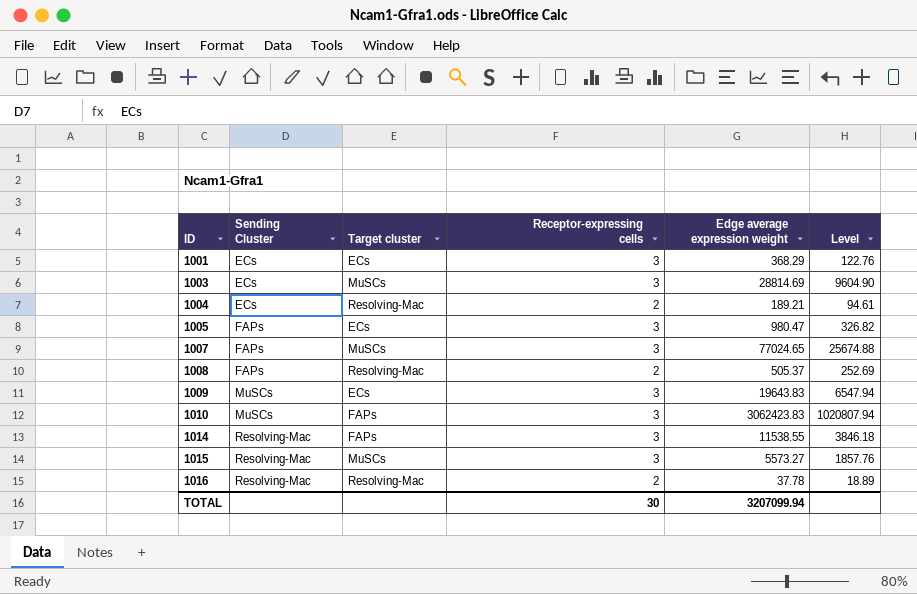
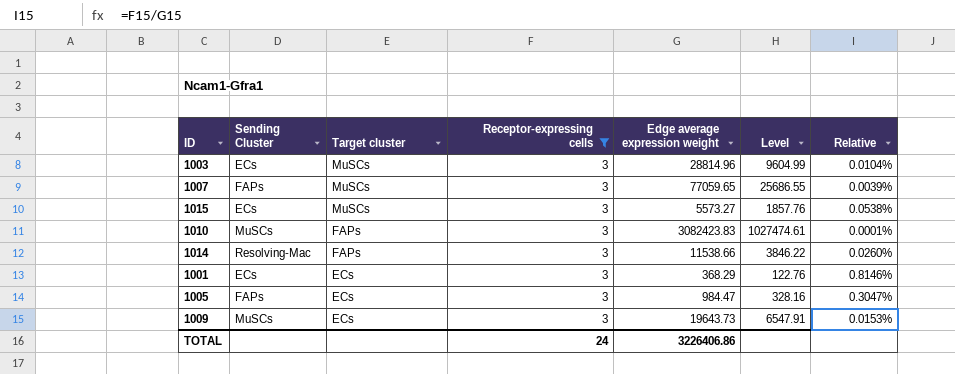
filter: none -> Receptor-expressing cells = 3
row order: ID ascending -> Target cluster descending
column Relative | formula: none -> [Receptor-expressing cells] / [Edge average expression weight]
1003 | Edge average expression weight: 28814.69 -> 28814.96
1003 | Level: 9604.90 -> 9604.99
1007 | Edge average expression weight: 77024.65 -> 77059.65
1007 | Level: 25674.88 -> 25686.55
1015 | Sending Cluster: Resolving-Mac -> ECs
1010 | Edge average expression weight: 3062423.83 -> 3082423.83
1010 | Level: 1020807.94 -> 1027474.61
1014 | Edge average expression weight: 11538.55 -> 11538.66
1014 | Level: 3846.18 -> 3846.22
1005 | Edge average expression weight: 980.47 -> 984.47
1005 | Level: 326.82 -> 328.16
1009 | Edge average expression weight: 19643.83 -> 19643.73
1009 | Level: 6547.94 -> 6547.91
TOTAL | Receptor-expressing cells: 30 -> 24
TOTAL | Edge average expression weight: 3207099.94 -> 3226406.86

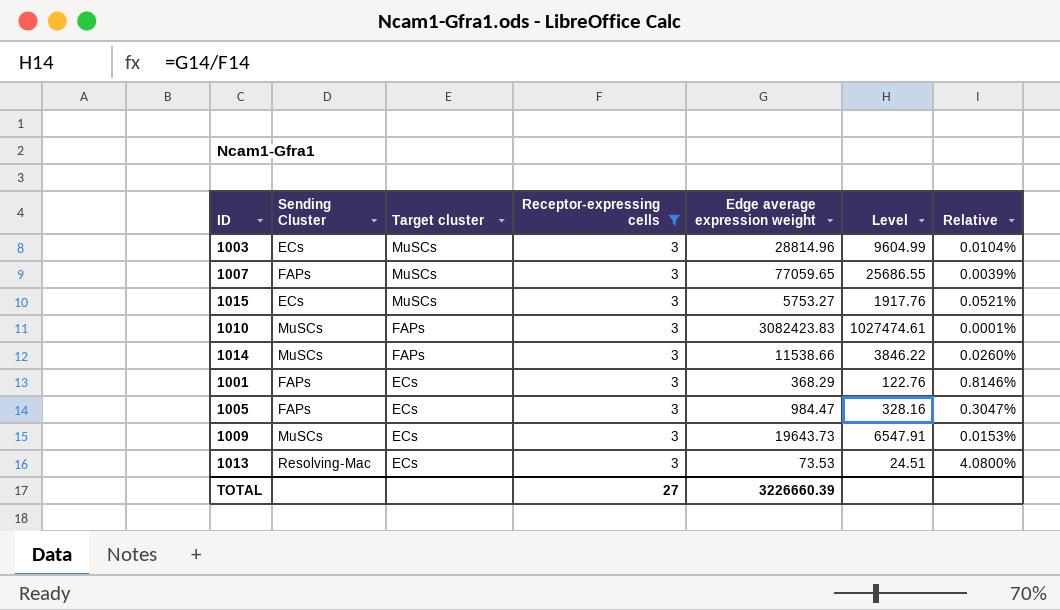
1015 | Edge average expression weight: 5573.27 -> 5753.27
1015 | Level: 1857.76 -> 1917.76
1015 | Relative: 0.0538% -> 0.0521%
1014 | Sending Cluster: Resolving-Mac -> MuSCs
1001 | Sending Cluster: ECs -> FAPs
row 1013: none -> Resolving-Mac | ECs | 3 | 73.53 | 24.51 | 4.0800%
TOTAL | Receptor-expressing cells: 24 -> 27
TOTAL | Edge average expression weight: 3226406.86 -> 3226660.39

